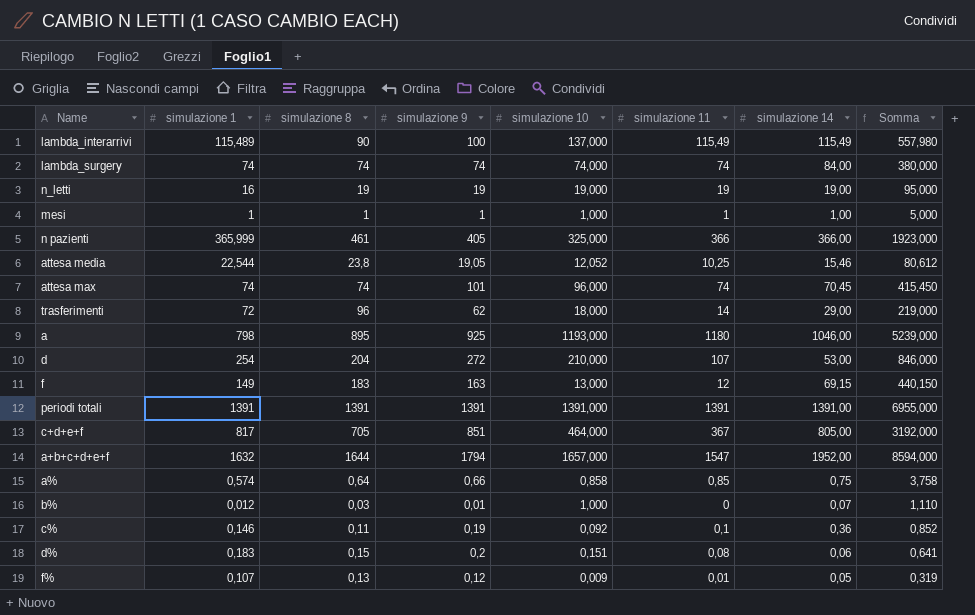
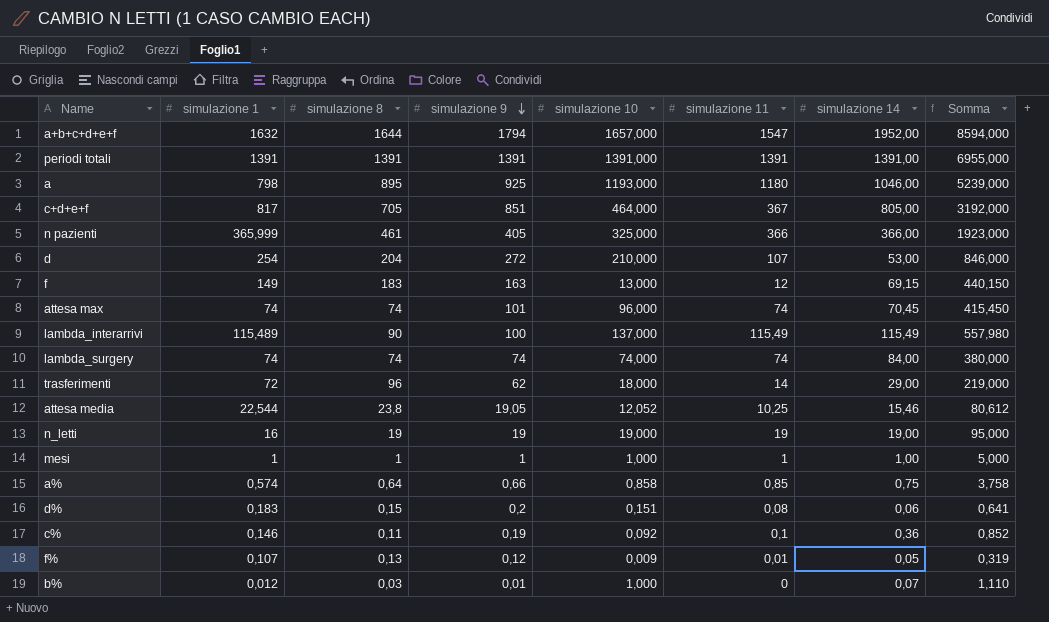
row order: none -> simulazione 9 descending

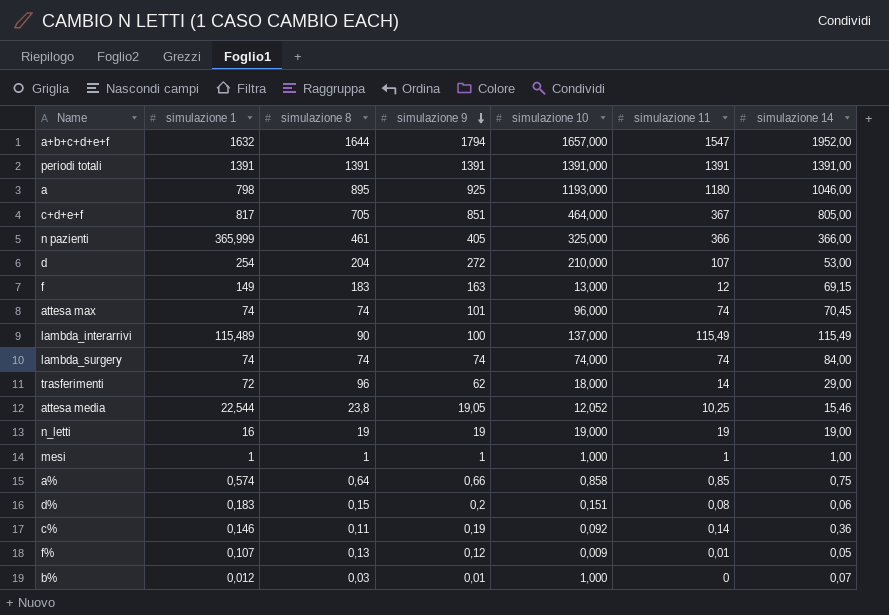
column Somma | formula: [simulazione 8] + [simulazione 9] + [simulazione 10] + [simulazione 11] + [simulazione 14] -> none
c% | simulazione 11: 0,1 -> 0,14

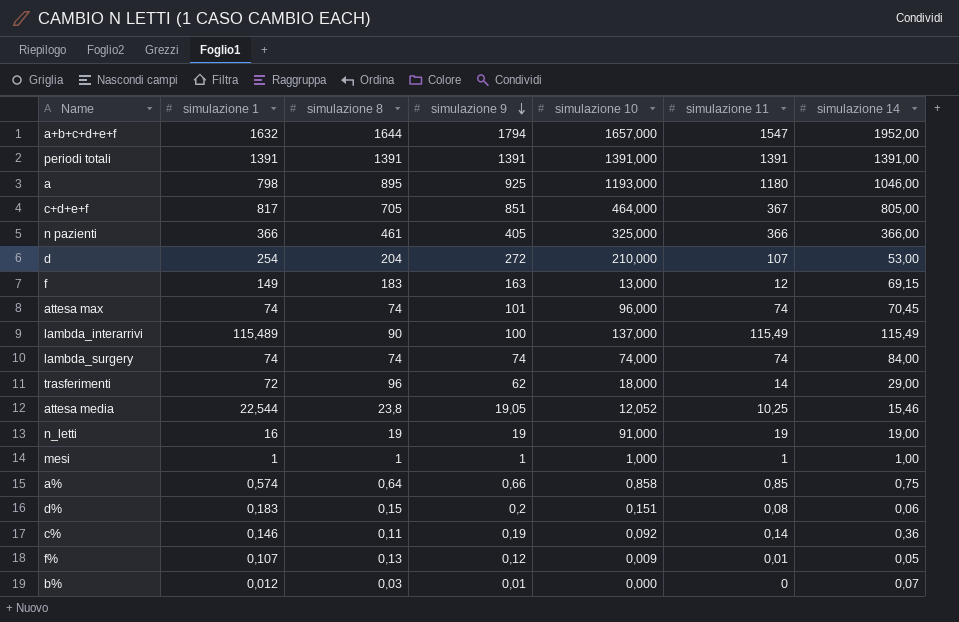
n pazienti | simulazione 1: 365,999 -> 366
n_letti | simulazione 10: 19,000 -> 91,000
b% | simulazione 10: 1,000 -> 0,000

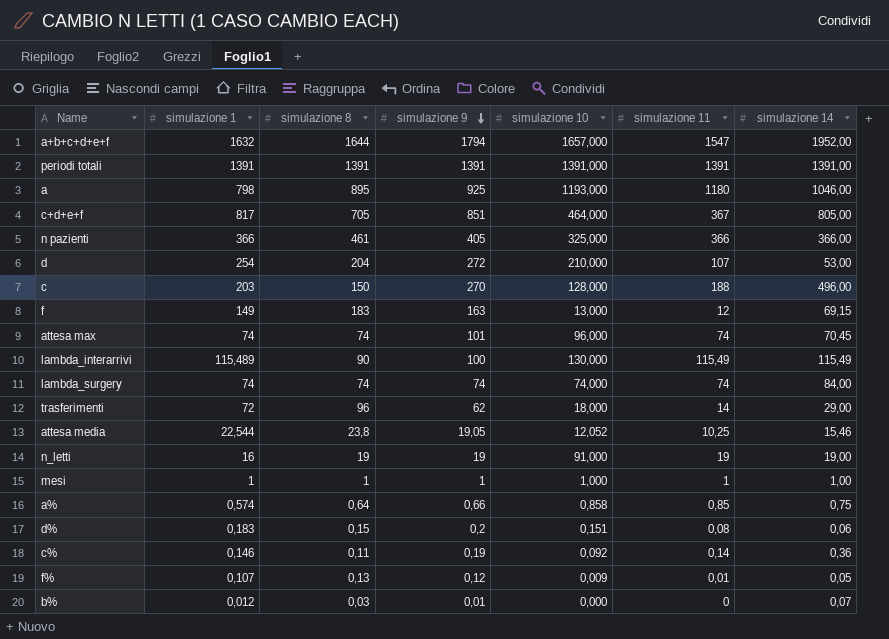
row c: none -> 203 | 150 | 270 | 128,000 | 188 | 496,00
lambda_interarrivi | simulazione 10: 137,000 -> 130,000

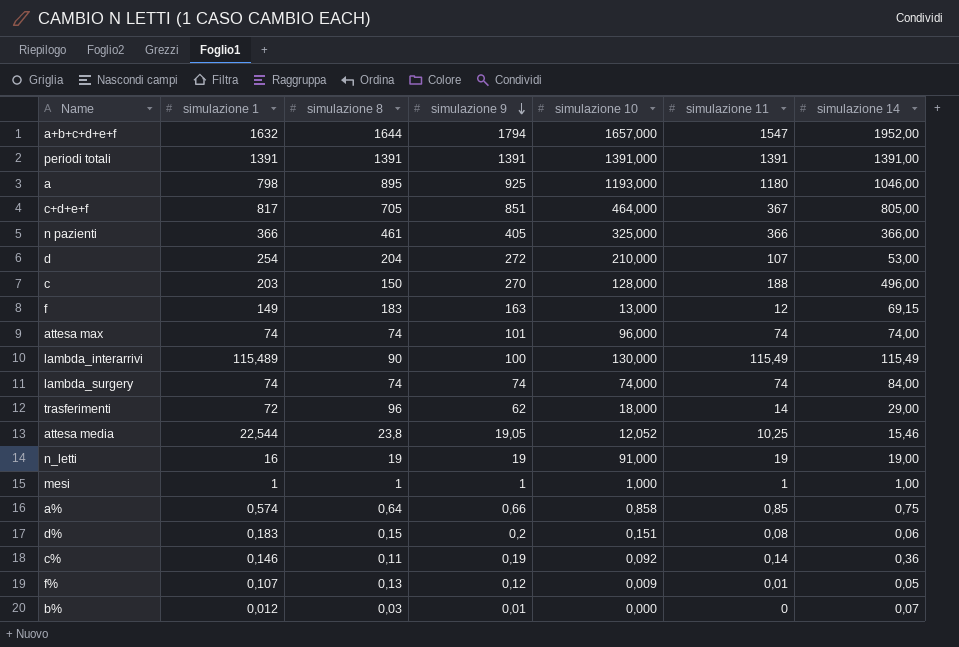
attesa max | simulazione 14: 70,45 -> 74,00

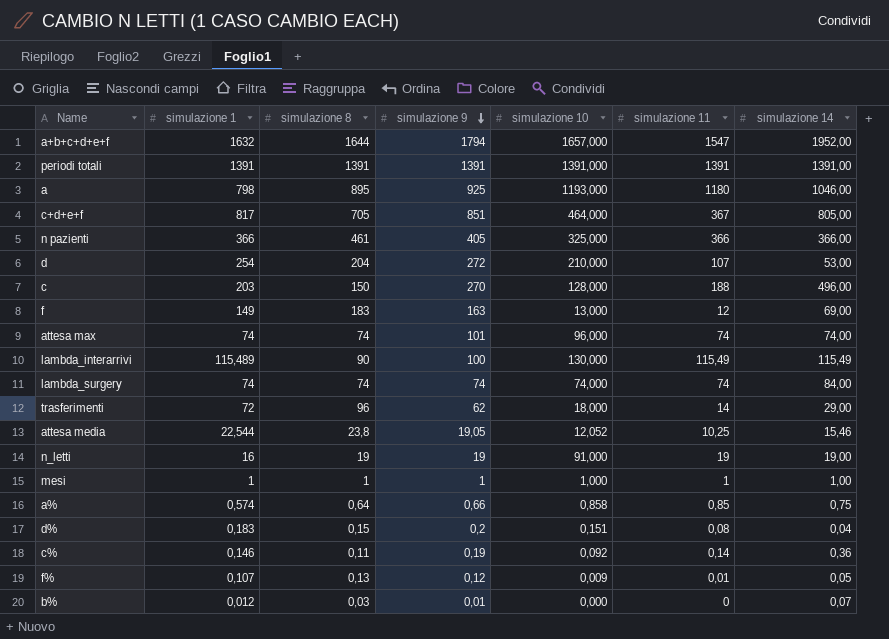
f | simulazione 14: 69,15 -> 69,00
d% | simulazione 14: 0,06 -> 0,04

